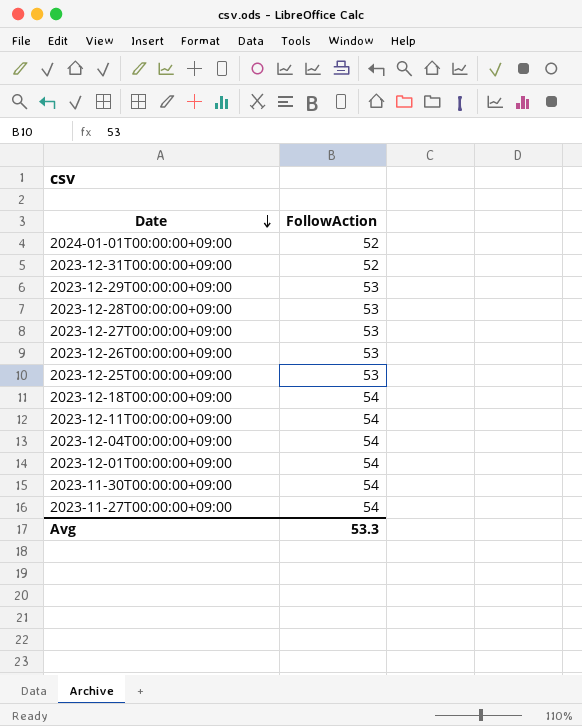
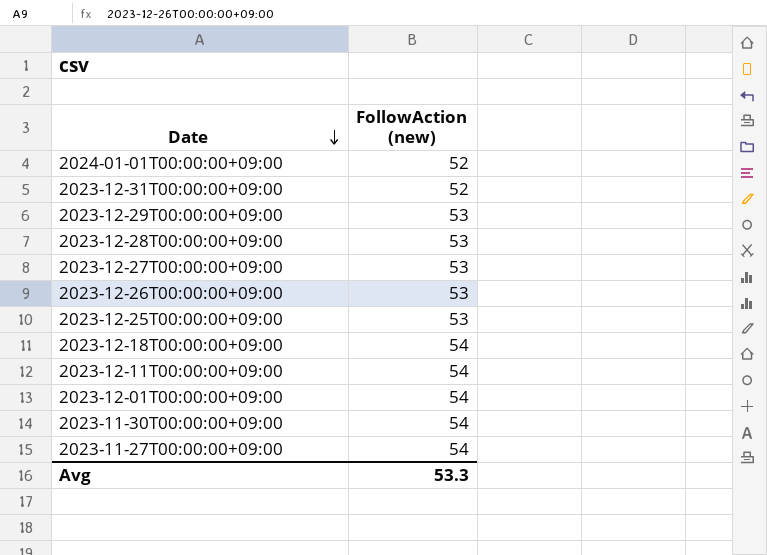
column name: FollowAction -> FollowAction (new)
row 2023-12-04T00:00:00+09:00: 54 -> none

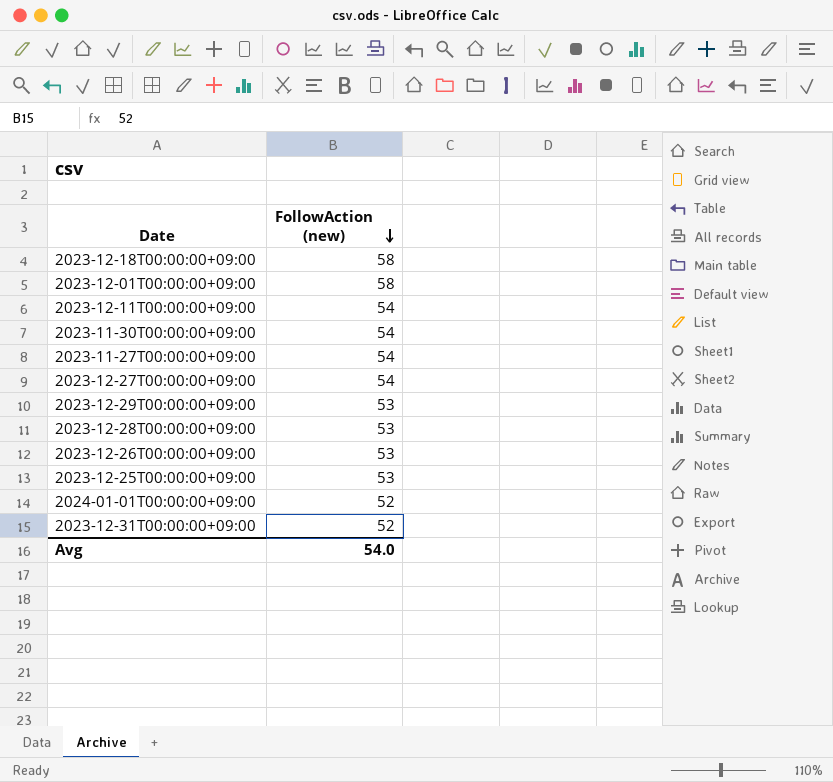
row order: Date descending -> FollowAction (new) descending
2023-12-18T00:00:00+09:00 | FollowAction (new): 54 -> 58
2023-12-01T00:00:00+09:00 | FollowAction (new): 54 -> 58
2023-12-27T00:00:00+09:00 | FollowAction (new): 53 -> 54
Avg | FollowAction (new): 53.3 -> 54.0

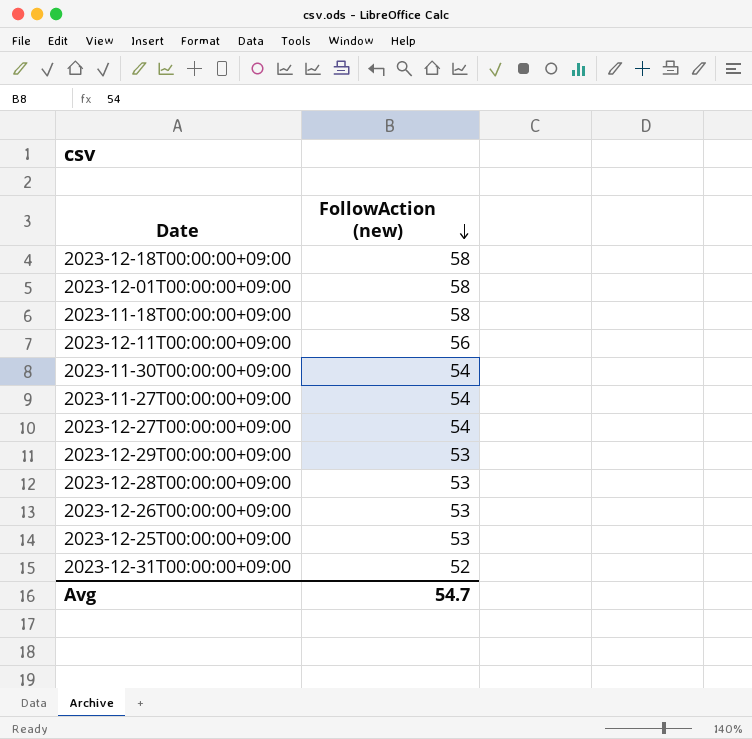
row 2024-01-01T00:00:00+09:00: 52 -> none
row 2023-11-18T00:00:00+09:00: none -> 58
2023-12-11T00:00:00+09:00 | FollowAction (new): 54 -> 56
Avg | FollowAction (new): 54.0 -> 54.7

